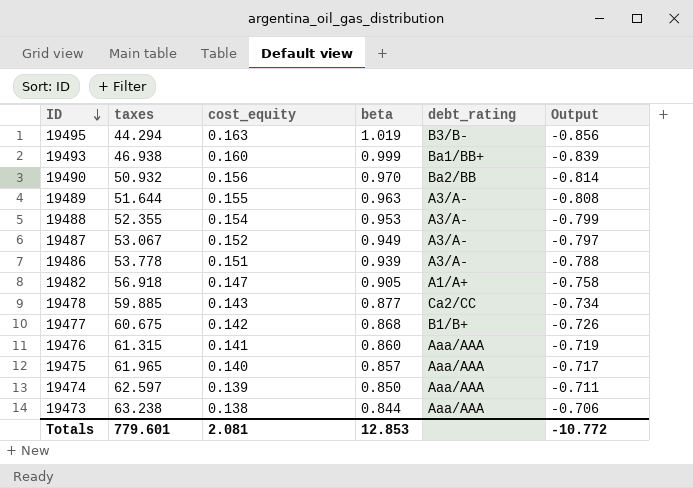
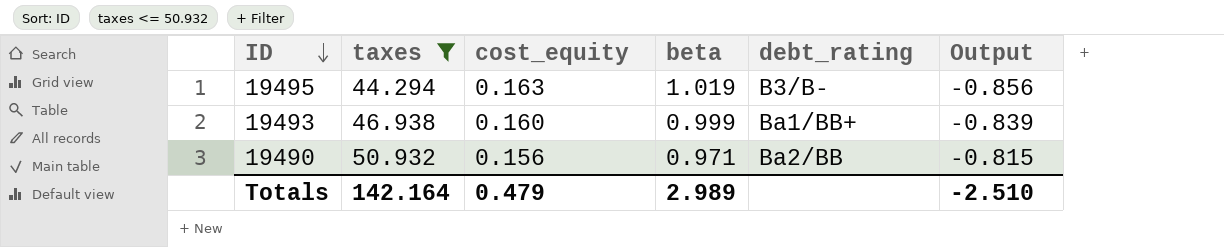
filter: none -> taxes <= 50.932
19490 | beta: 0.970 -> 0.971
19490 | Output: -0.814 -> -0.815
Totals | taxes: 779.601 -> 142.164
Totals | cost_equity: 2.081 -> 0.479
Totals | beta: 12.853 -> 2.989
Totals | Output: -10.772 -> -2.510

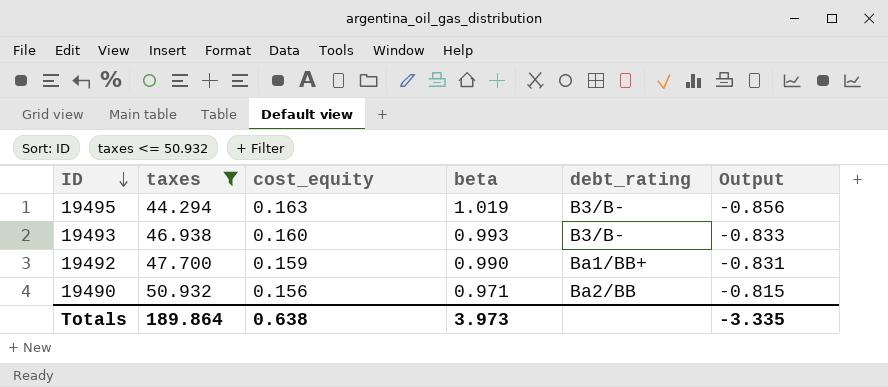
19493 | beta: 0.999 -> 0.993
19493 | debt_rating: Ba1/BB+ -> B3/B-
19493 | Output: -0.839 -> -0.833
row 19492: none -> 47.700 | 0.159 | 0.990 | Ba1/BB+ | -0.831
Totals | taxes: 142.164 -> 189.864
Totals | cost_equity: 0.479 -> 0.638
Totals | beta: 2.989 -> 3.973
Totals | Output: -2.510 -> -3.335

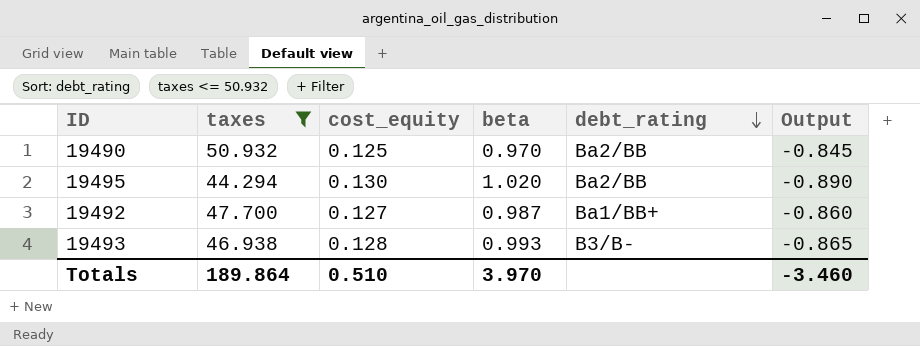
row order: ID descending -> debt_rating descending
19490 | cost_equity: 0.156 -> 0.125
19490 | beta: 0.971 -> 0.970
19490 | Output: -0.815 -> -0.845
19495 | cost_equity: 0.163 -> 0.130
19495 | beta: 1.019 -> 1.020
19495 | debt_rating: B3/B- -> Ba2/BB
19495 | Output: -0.856 -> -0.890
19492 | cost_equity: 0.159 -> 0.127
19492 | beta: 0.990 -> 0.987
19492 | Output: -0.831 -> -0.860
19493 | cost_equity: 0.160 -> 0.128
19493 | Output: -0.833 -> -0.865
Totals | cost_equity: 0.638 -> 0.510
Totals | beta: 3.973 -> 3.970
Totals | Output: -3.335 -> -3.460

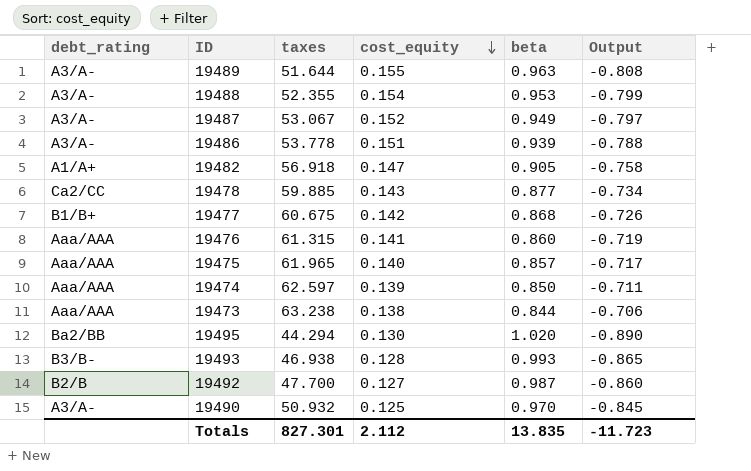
filter: taxes <= 50.932 -> none
row order: debt_rating descending -> cost_equity descending
column debt_rating | position: 5 -> 1
19492 | debt_rating: Ba1/BB+ -> B2/B
19490 | debt_rating: Ba2/BB -> A3/A-
Totals | taxes: 189.864 -> 827.301
Totals | cost_equity: 0.510 -> 2.112
Totals | beta: 3.970 -> 13.835
Totals | Output: -3.460 -> -11.723

